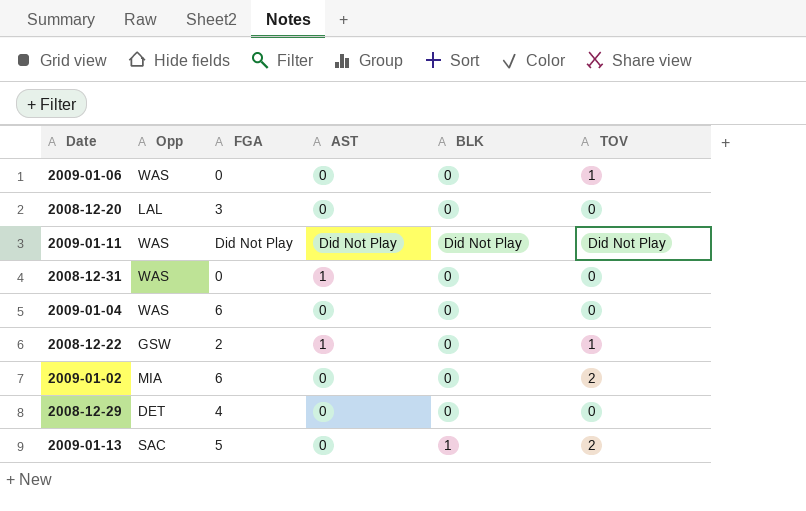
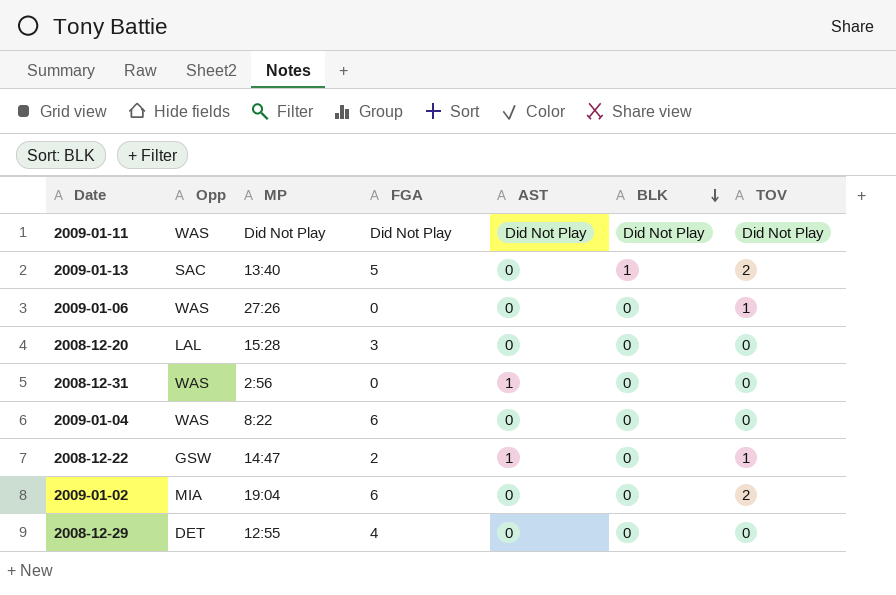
row order: none -> BLK descending
column MP | position: none -> 3

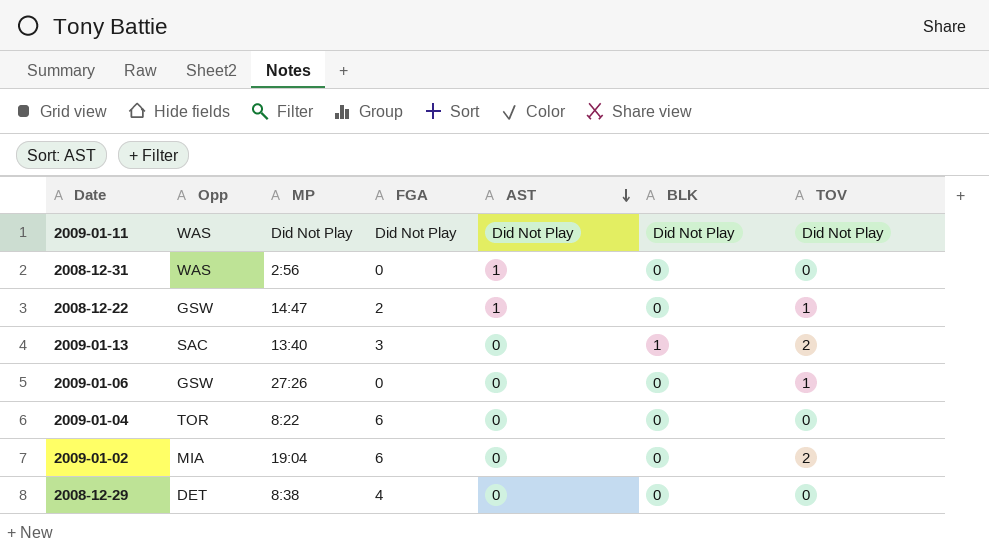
row order: BLK descending -> AST descending
row 2008-12-20: LAL | 15:28 | 3 | 0 | 0 | 0 -> none
2009-01-13 | FGA: 5 -> 3
2009-01-06 | Opp: WAS -> GSW
2009-01-04 | Opp: WAS -> TOR
2008-12-29 | MP: 12:55 -> 8:38

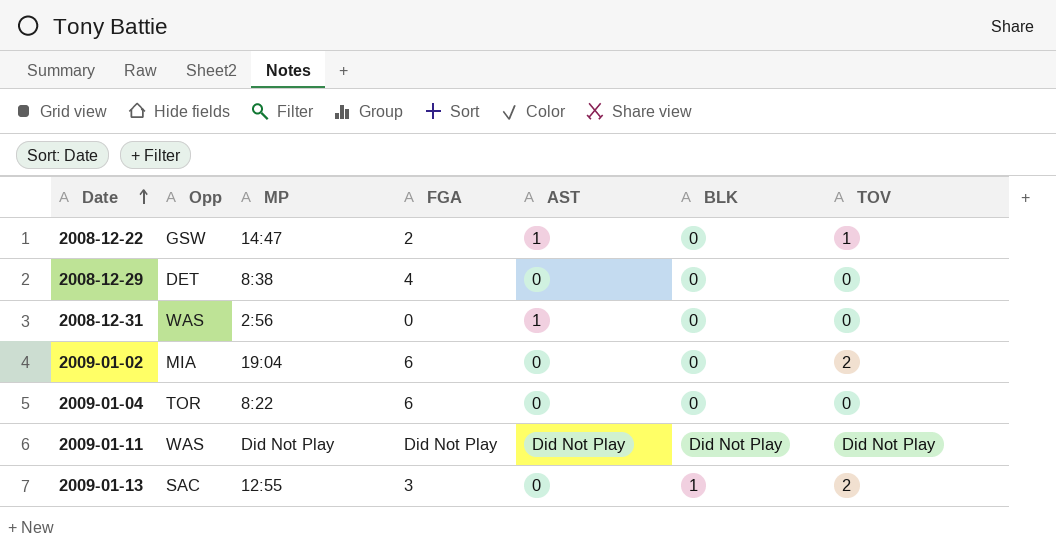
row order: AST descending -> Date ascending
row 2009-01-06: GSW | 27:26 | 0 | 0 | 0 | 1 -> none
2009-01-13 | MP: 13:40 -> 12:55

